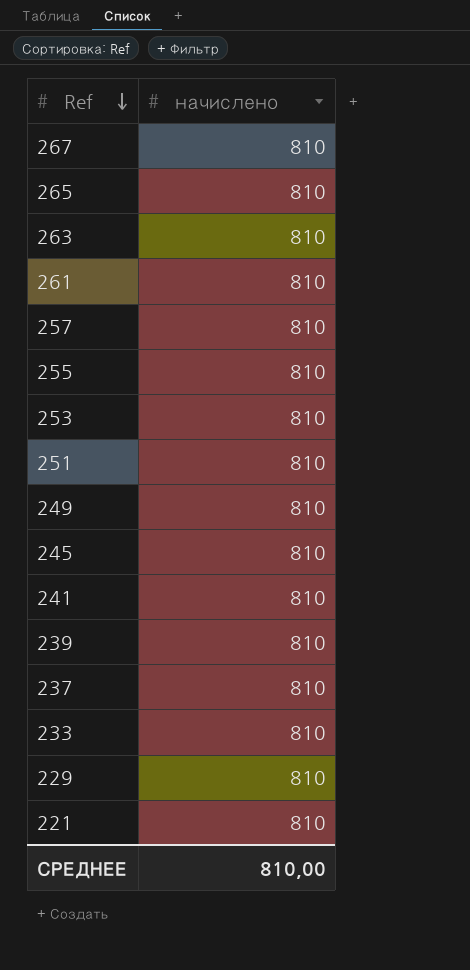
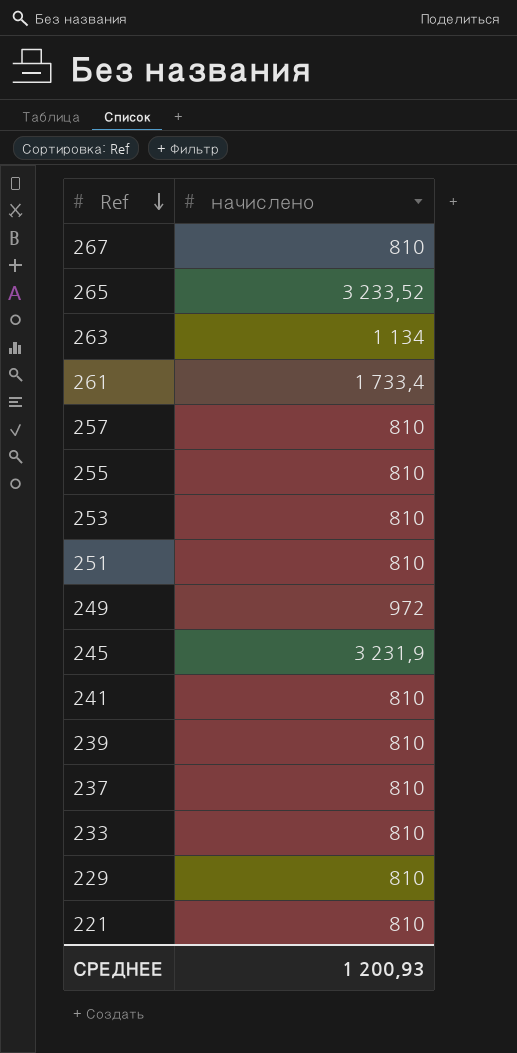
265 | начислено: 810 -> 3 233,52
263 | начислено: 810 -> 1 134
261 | начислено: 810 -> 1 733,4
249 | начислено: 810 -> 972
245 | начислено: 810 -> 3 231,9
СРЕДНЕЕ | начислено: 810,00 -> 1 200,93

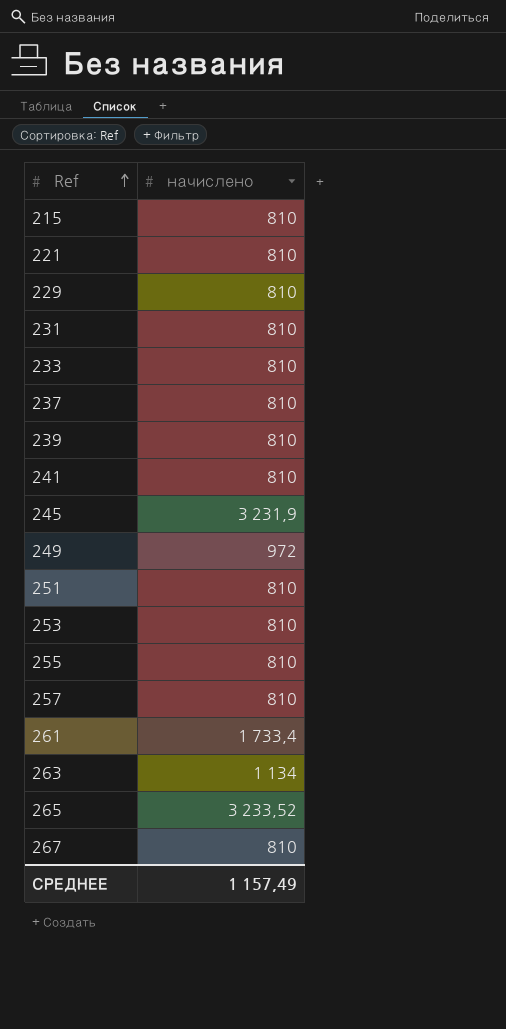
row order: Ref descending -> Ref ascending
row 215: none -> 810
row 231: none -> 810
СРЕДНЕЕ | начислено: 1 200,93 -> 1 157,49

